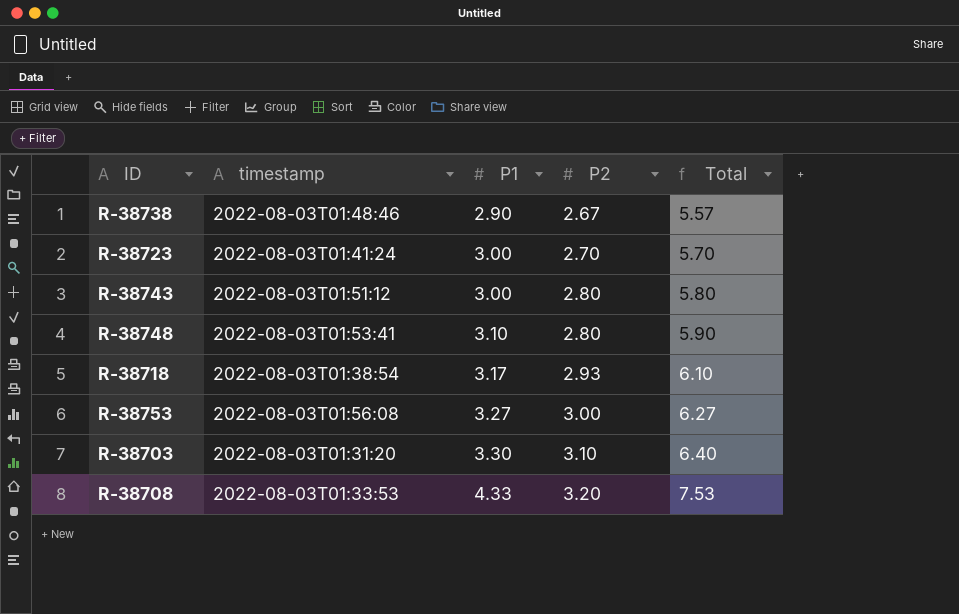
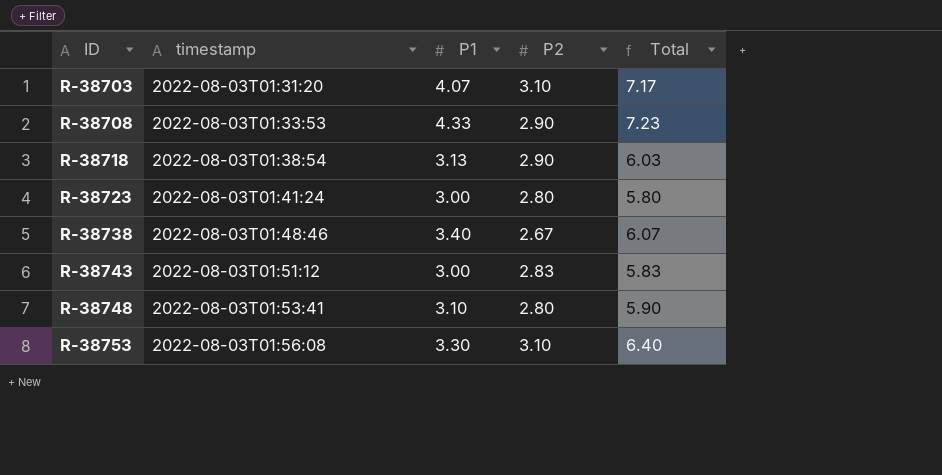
row order: P1 ascending -> ID ascending
R-38703 | P1: 3.30 -> 4.07
R-38703 | Total: 6.40 -> 7.17
R-38708 | P2: 3.20 -> 2.90
R-38708 | Total: 7.53 -> 7.23
R-38718 | P1: 3.17 -> 3.13
R-38718 | P2: 2.93 -> 2.90
R-38718 | Total: 6.10 -> 6.03
R-38723 | P2: 2.70 -> 2.80
R-38723 | Total: 5.70 -> 5.80
R-38738 | P1: 2.90 -> 3.40
R-38738 | Total: 5.57 -> 6.07
R-38743 | P2: 2.80 -> 2.83
R-38743 | Total: 5.80 -> 5.83
R-38753 | P1: 3.27 -> 3.30
R-38753 | P2: 3.00 -> 3.10
R-38753 | Total: 6.27 -> 6.40

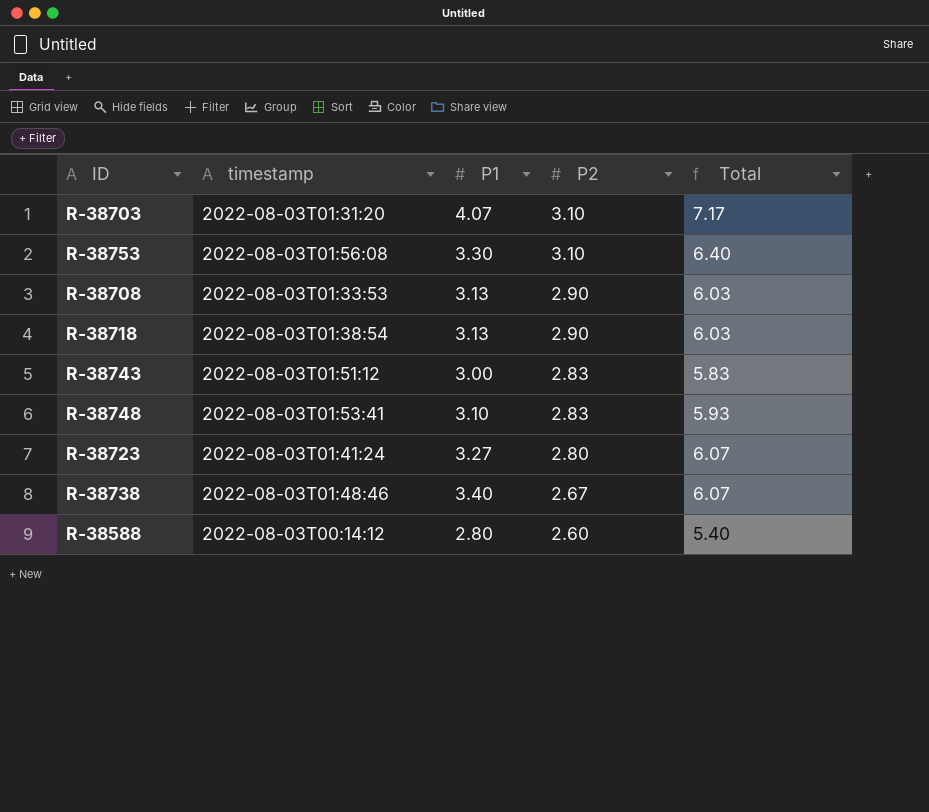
row order: ID ascending -> P2 descending
R-38708 | P1: 4.33 -> 3.13
R-38708 | Total: 7.23 -> 6.03
R-38748 | P2: 2.80 -> 2.83
R-38748 | Total: 5.90 -> 5.93
R-38723 | P1: 3.00 -> 3.27
R-38723 | Total: 5.80 -> 6.07
row R-38588: none -> 2022-08-03T00:14:12 | 2.80 | 2.60 | 5.40

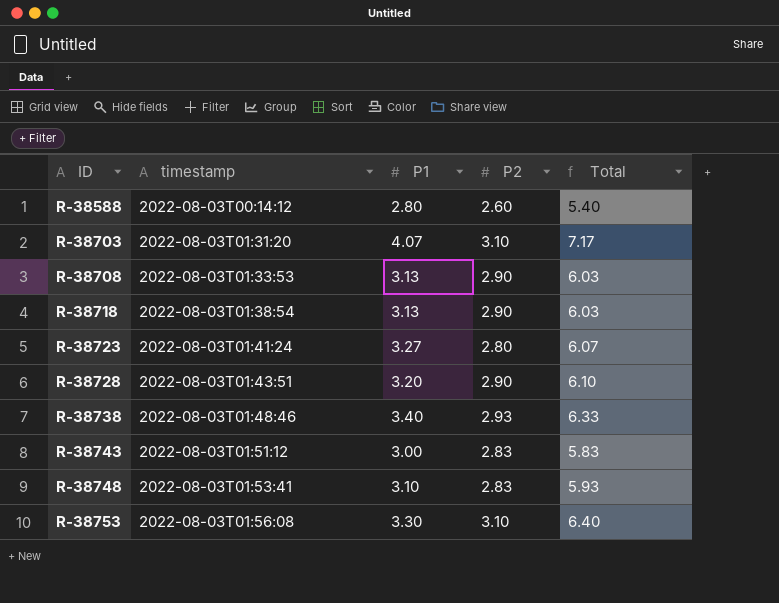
row order: P2 descending -> ID ascending
row R-38728: none -> 2022-08-03T01:43:51 | 3.20 | 2.90 | 6.10
R-38738 | P2: 2.67 -> 2.93
R-38738 | Total: 6.07 -> 6.33

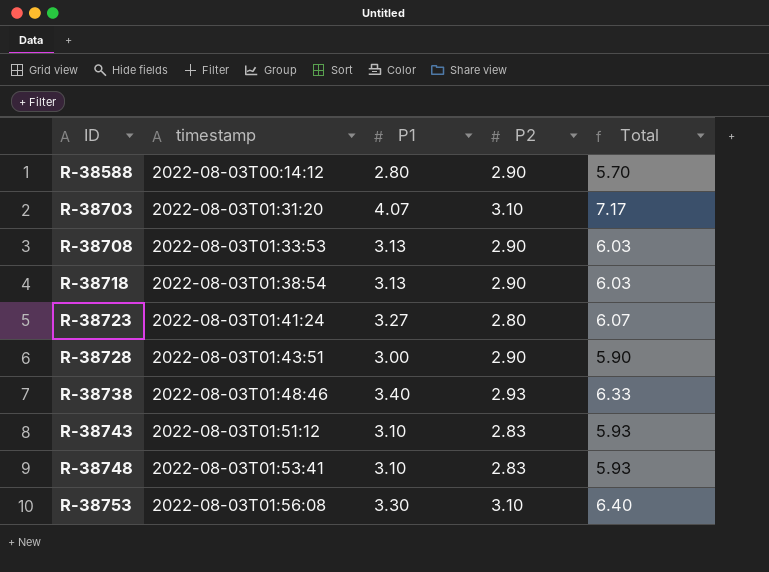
R-38588 | P2: 2.60 -> 2.90
R-38588 | Total: 5.40 -> 5.70
R-38728 | P1: 3.20 -> 3.00
R-38728 | Total: 6.10 -> 5.90
R-38743 | P1: 3.00 -> 3.10
R-38743 | Total: 5.83 -> 5.93

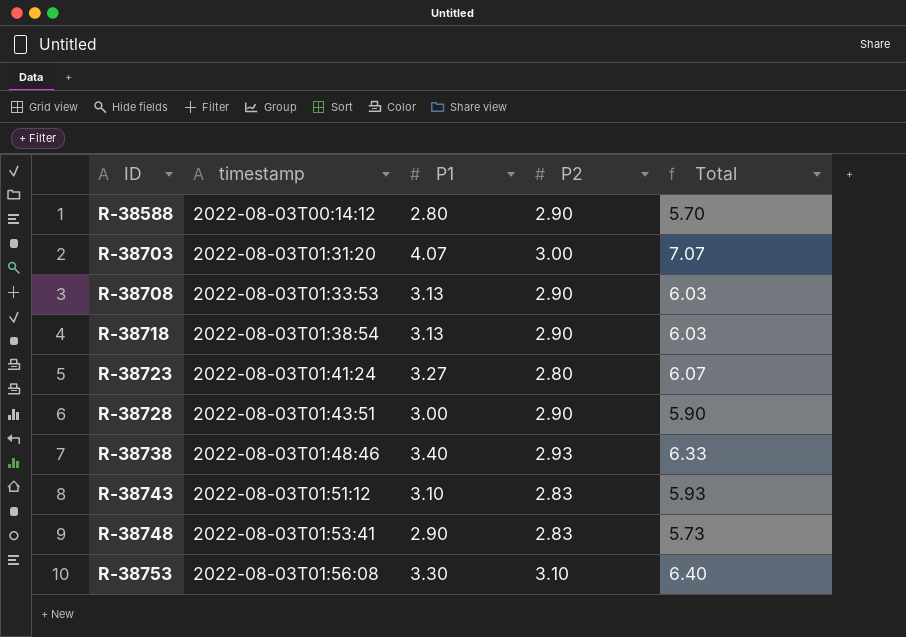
R-38703 | P2: 3.10 -> 3.00
R-38703 | Total: 7.17 -> 7.07
R-38748 | P1: 3.10 -> 2.90
R-38748 | Total: 5.93 -> 5.73

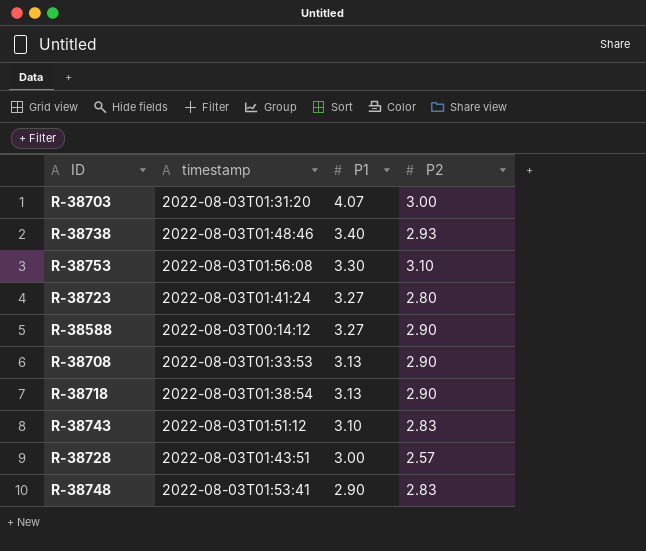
row order: ID ascending -> P1 descending
column Total | formula: [P1] + [P2] -> none
R-38588 | P1: 2.80 -> 3.27
R-38728 | P2: 2.90 -> 2.57

